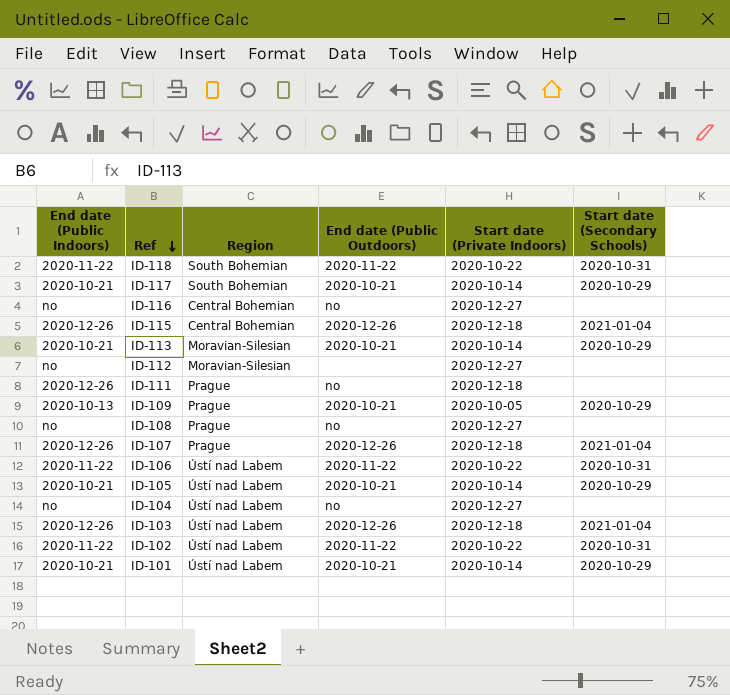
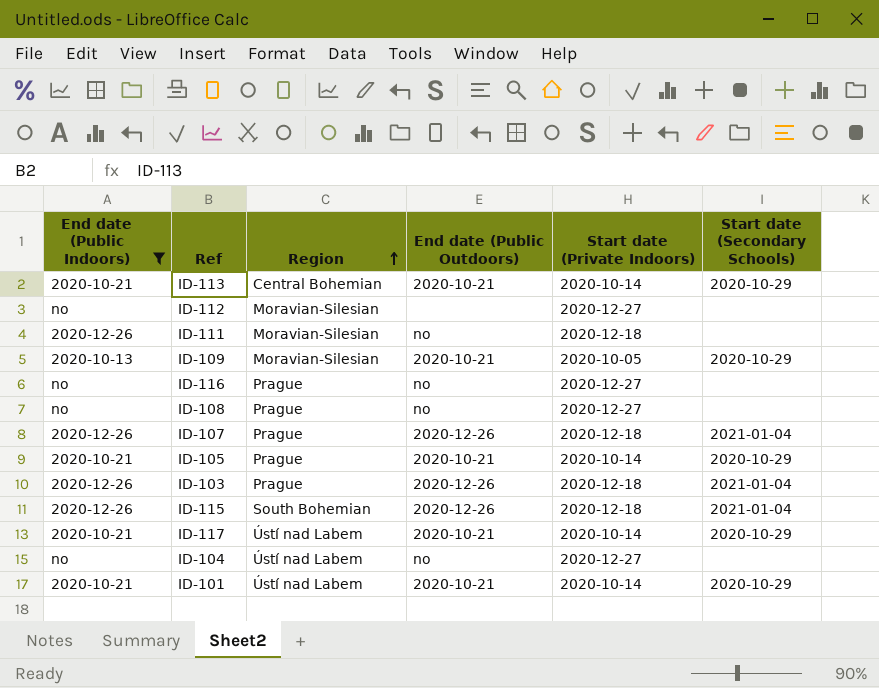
filter: none -> End date (Public Indoors) != 2020-11-22
row order: Ref descending -> Region ascending
ID-113 | Region: Moravian-Silesian -> Central Bohemian
ID-111 | Region: Prague -> Moravian-Silesian
ID-109 | Region: Prague -> Moravian-Silesian
ID-116 | Region: Central Bohemian -> Prague
ID-105 | Region: Ústí nad Labem -> Prague
ID-103 | Region: Ústí nad Labem -> Prague
ID-115 | Region: Central Bohemian -> South Bohemian
ID-117 | Region: South Bohemian -> Ústí nad Labem

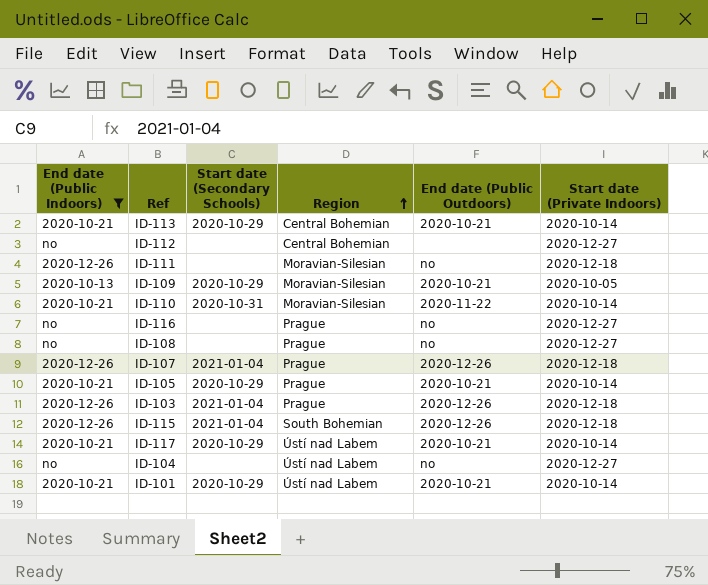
column Start date (Secondary Schools) | position: 6 -> 3
ID-112 | Region: Moravian-Silesian -> Central Bohemian
row ID-110: none -> 2020-10-21 | 2020-10-31 | Moravian-Silesian | 2020-11-22 | 2020-10-14

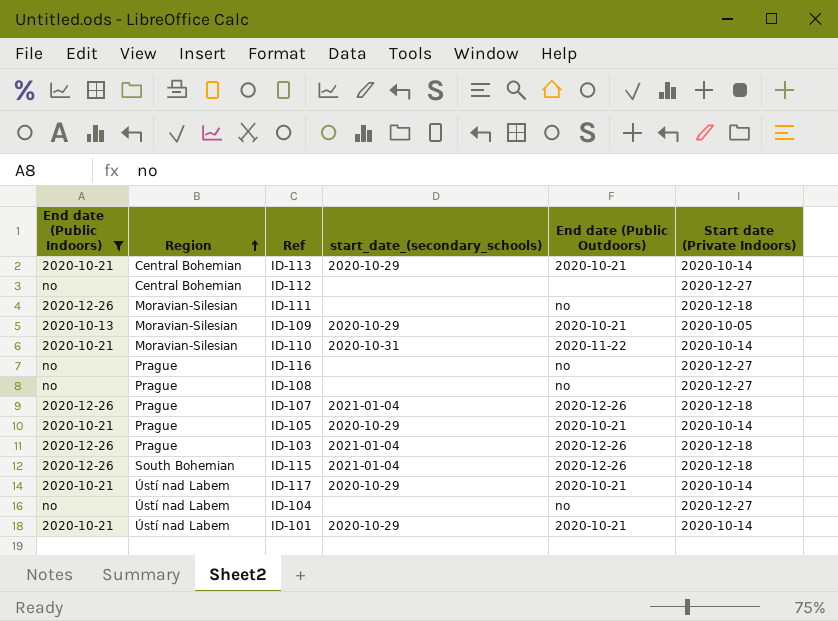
column Region | position: 4 -> 2
column name: Start date (Secondary Schools) -> start_date_(secondary_schools)

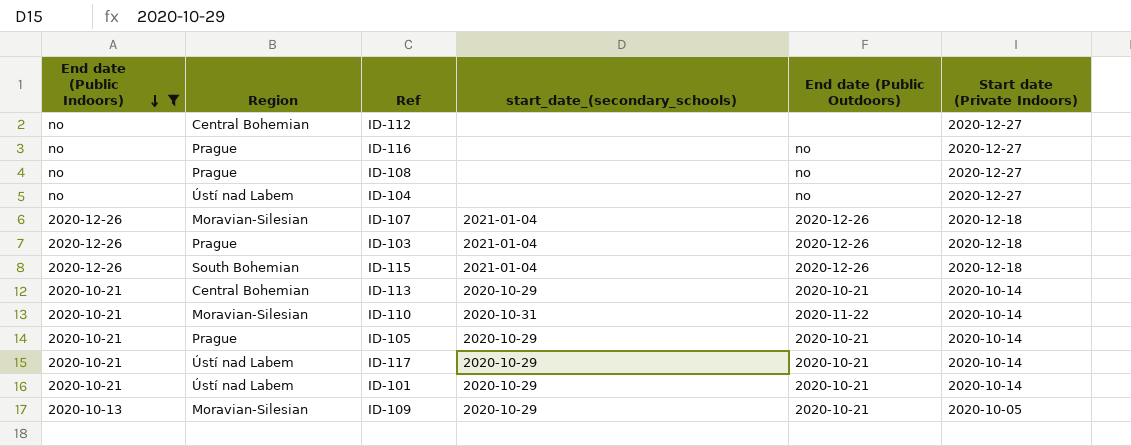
row order: Region ascending -> End date (Public Indoors) descending
row ID-111: 2020-12-26 | Moravian-Silesian | none | no | 2020-12-18 -> none
ID-107 | Region: Prague -> Moravian-Silesian

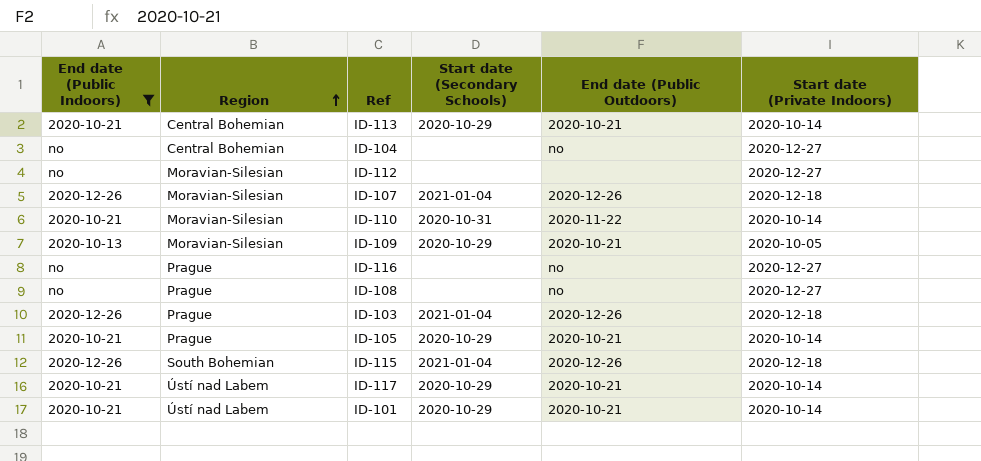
row order: End date (Public Indoors) descending -> Region ascending
column name: start_date_(secondary_schools) -> Start date (Secondary Schools)
ID-104 | Region: Ústí nad Labem -> Central Bohemian
ID-112 | Region: Central Bohemian -> Moravian-Silesian

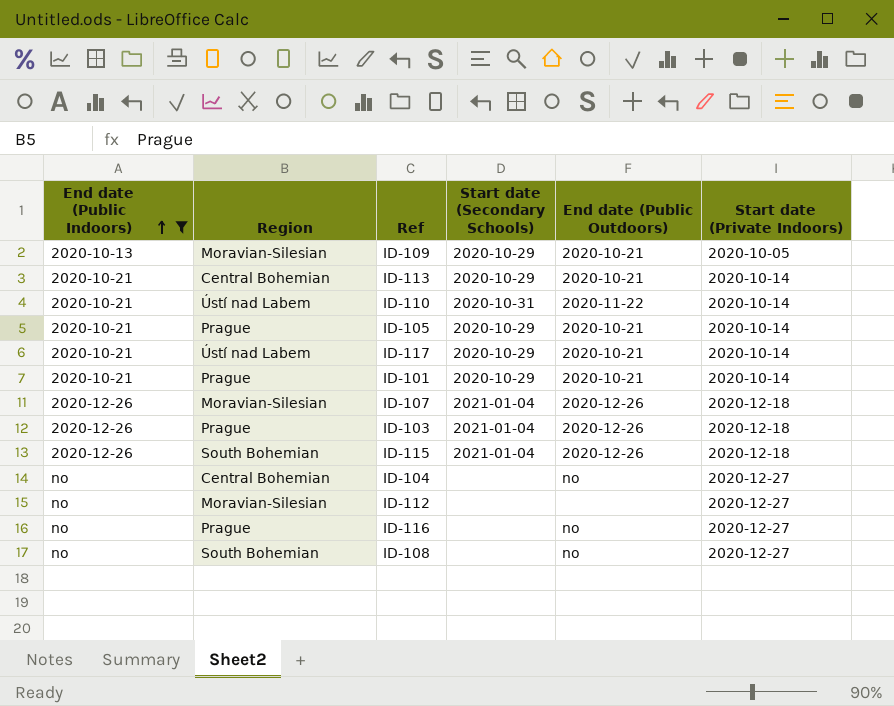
row order: Region ascending -> End date (Public Indoors) ascending
ID-110 | Region: Moravian-Silesian -> Ústí nad Labem
ID-101 | Region: Ústí nad Labem -> Prague
ID-108 | Region: Prague -> South Bohemian

